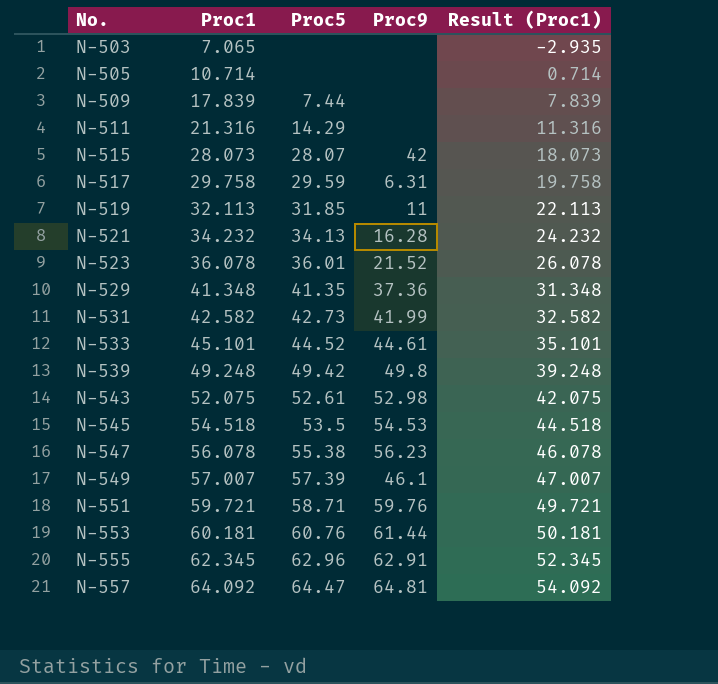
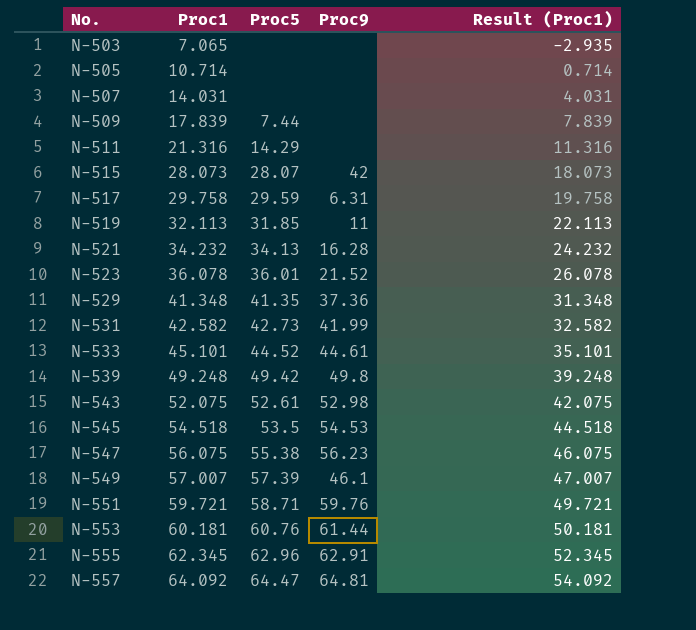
row N-507: none -> 14.031 | none | none | 4.031
N-547 | Proc1: 56.078 -> 56.075
N-547 | Result (Proc1): 46.078 -> 46.075

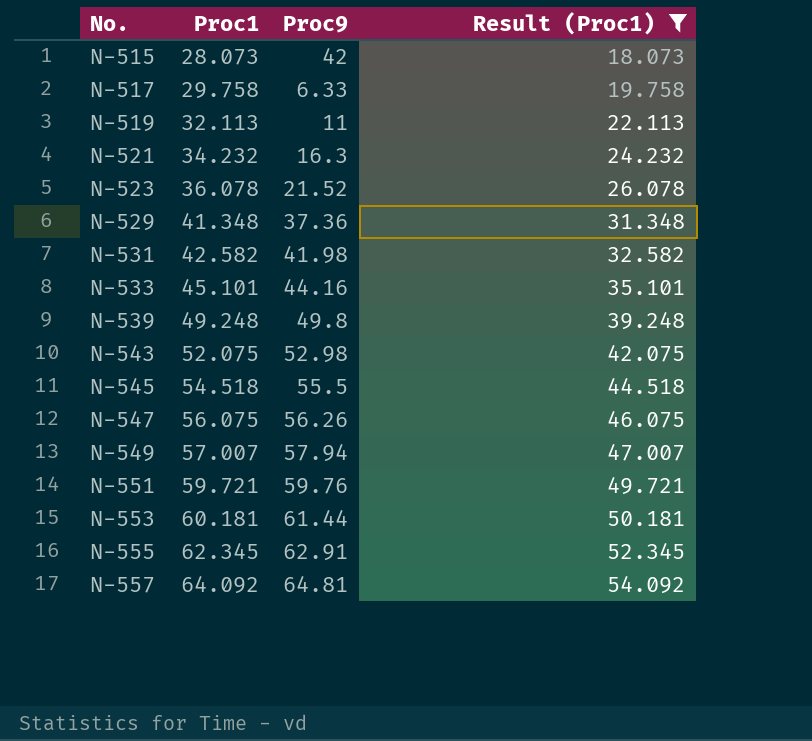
filter: none -> Result (Proc1) >= 18.073
column Proc5 | position: 3 -> none
N-517 | Proc9: 6.31 -> 6.33
N-521 | Proc9: 16.28 -> 16.3
N-531 | Proc9: 41.99 -> 41.98
N-533 | Proc9: 44.61 -> 44.16
N-545 | Proc9: 54.53 -> 55.5
N-547 | Proc9: 56.23 -> 56.26
N-549 | Proc9: 46.1 -> 57.94

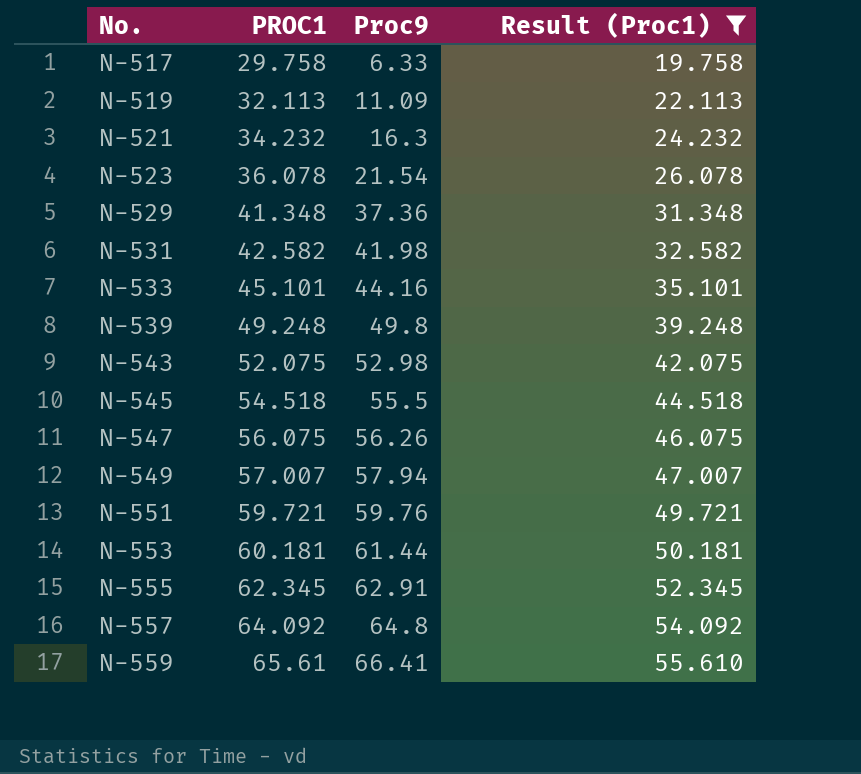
column name: Proc1 -> PROC1
row N-515: 28.073 | 42 | 18.073 -> none
N-519 | Proc9: 11 -> 11.09
N-523 | Proc9: 21.52 -> 21.54
N-557 | Proc9: 64.81 -> 64.8
row N-559: none -> 65.61 | 66.41 | 55.610

